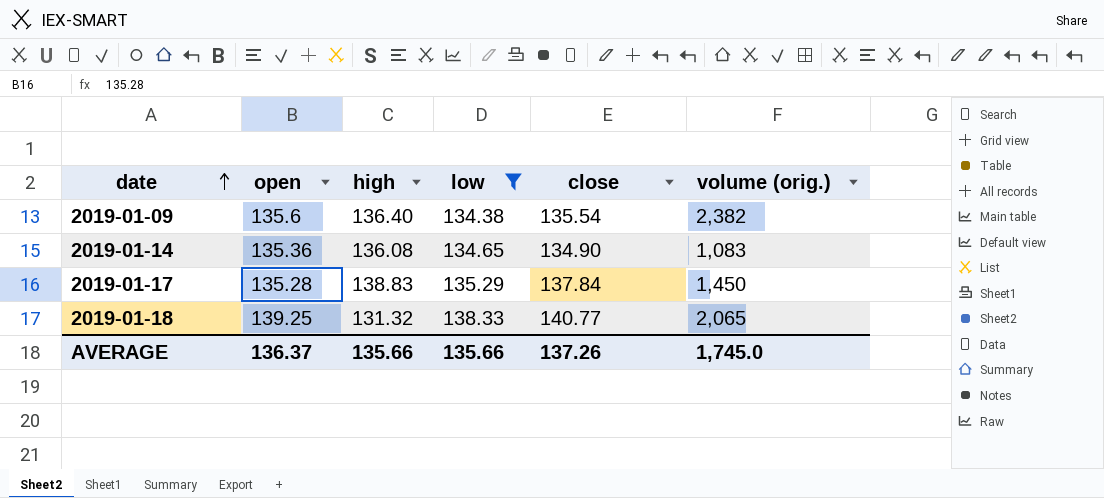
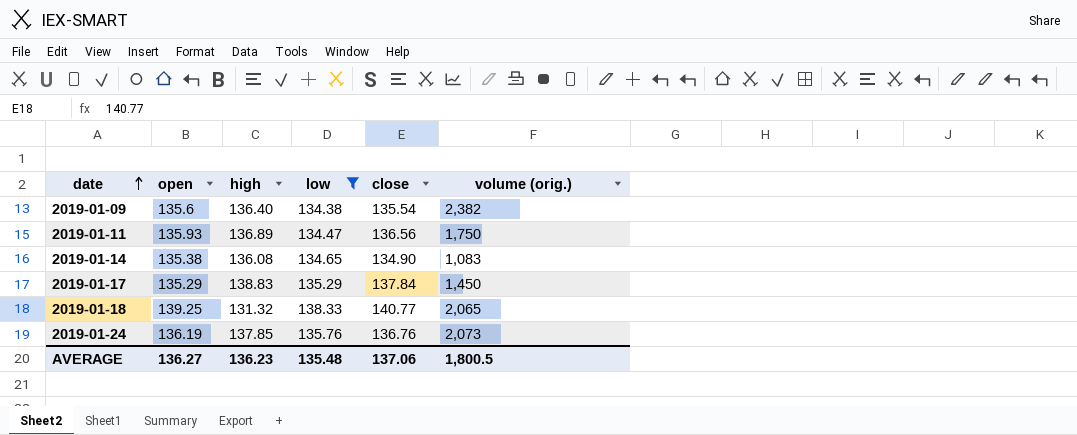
row 2019-01-11: none -> 135.93 | 136.89 | 134.47 | 136.56 | 1,750
2019-01-14 | open: 135.36 -> 135.38
2019-01-17 | open: 135.28 -> 135.29
row 2019-01-24: none -> 136.19 | 137.85 | 135.76 | 136.76 | 2,073
AVERAGE | open: 136.37 -> 136.27
AVERAGE | high: 135.66 -> 136.23
AVERAGE | low: 135.66 -> 135.48
AVERAGE | close: 137.26 -> 137.06
AVERAGE | volume (orig.): 1,745.0 -> 1,800.5

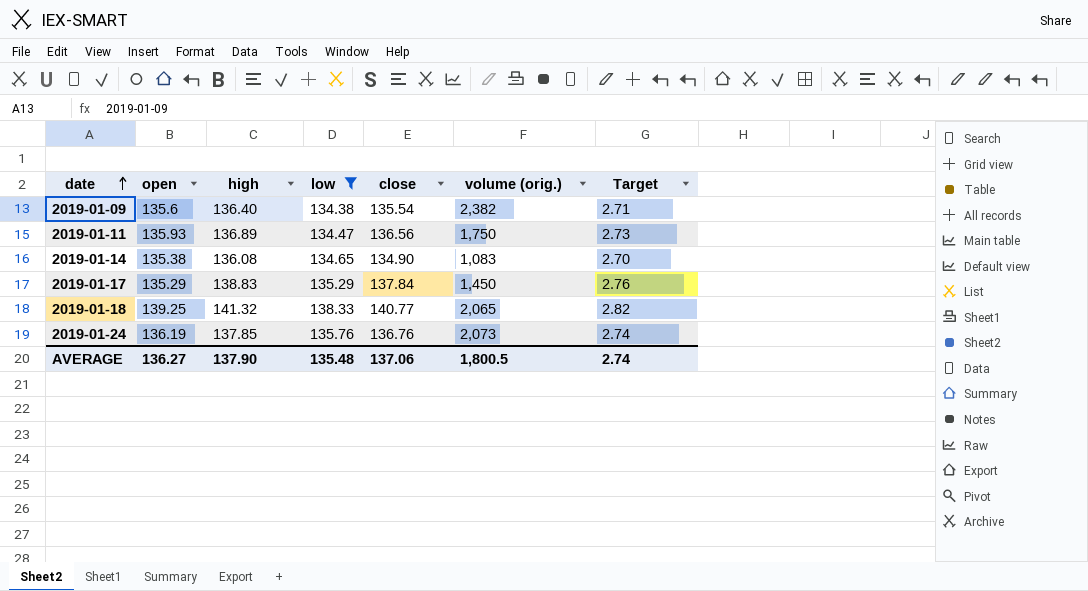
column Target | formula: none -> [close] * 0.02
2019-01-18 | high: 131.32 -> 141.32
AVERAGE | high: 136.23 -> 137.90

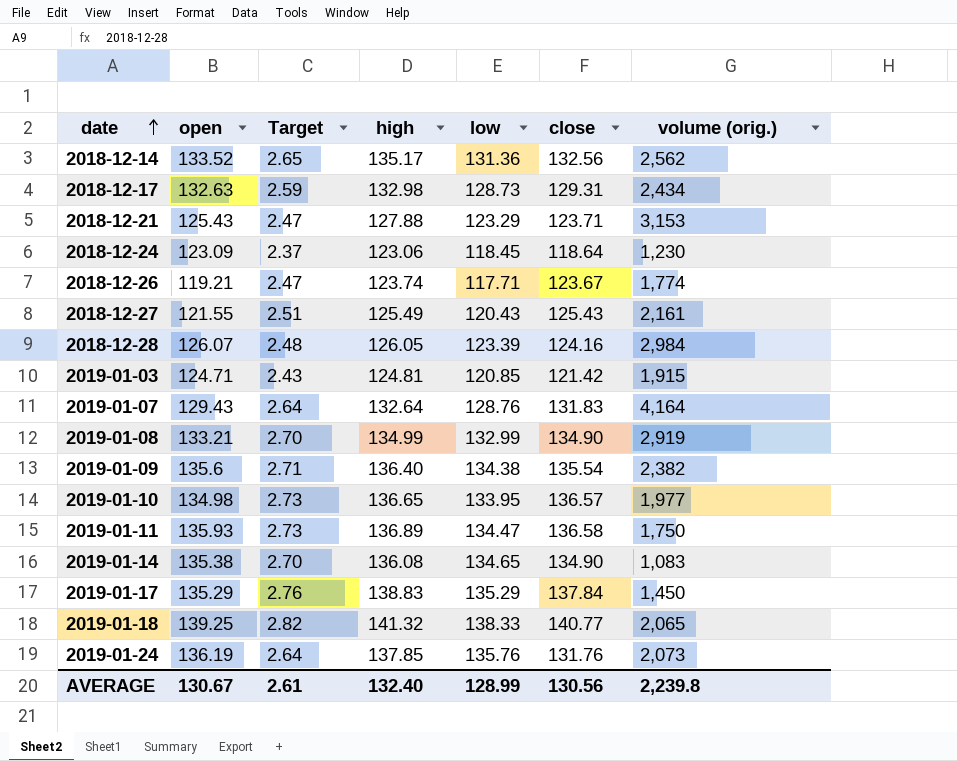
filter: low >= 134.38 -> none
column Target | position: 7 -> 3
2019-01-11 | close: 136.56 -> 136.58
2019-01-24 | Target: 2.74 -> 2.64
2019-01-24 | close: 136.76 -> 131.76
AVERAGE | open: 136.27 -> 130.67
AVERAGE | Target: 2.74 -> 2.61
AVERAGE | high: 137.90 -> 132.40
AVERAGE | low: 135.48 -> 128.99
AVERAGE | close: 137.06 -> 130.56
AVERAGE | volume (orig.): 1,800.5 -> 2,239.8

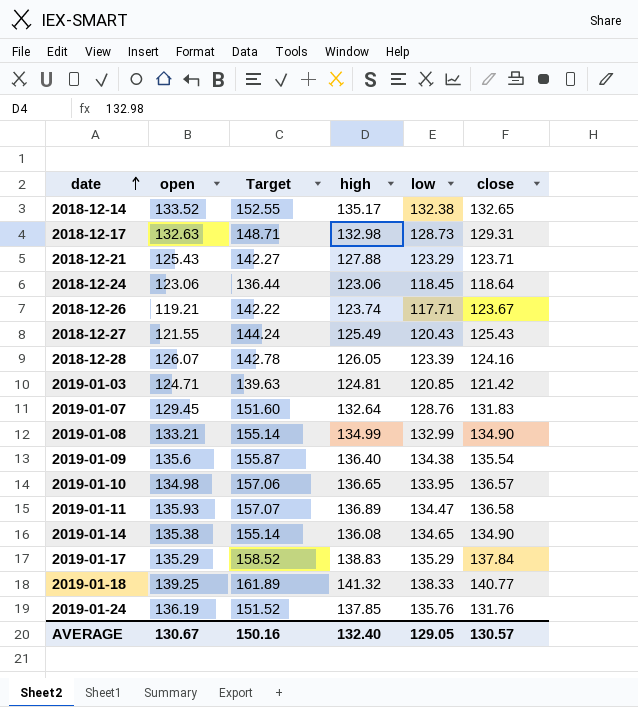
column volume (orig.) | position: 7 -> none
column Target | formula: [close] * 0.02 -> [close] * 1.15
2018-12-14 | low: 131.36 -> 132.38
2018-12-14 | close: 132.56 -> 132.65
2018-12-24 | open: 123.09 -> 123.06
2019-01-07 | open: 129.43 -> 129.45
AVERAGE | Target: 2.61 -> 150.16
AVERAGE | low: 128.99 -> 129.05
AVERAGE | close: 130.56 -> 130.57

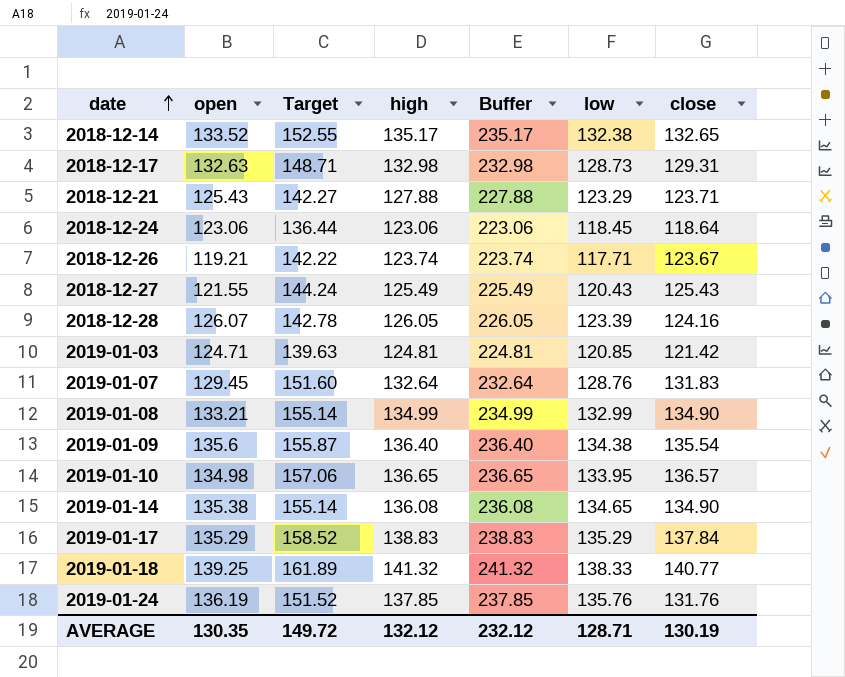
column Buffer | formula: none -> [high] + 100
row 2019-01-11: 135.93 | 157.07 | 136.89 | 134.47 | 136.58 -> none
AVERAGE | open: 130.67 -> 130.35
AVERAGE | Target: 150.16 -> 149.72
AVERAGE | high: 132.40 -> 132.12
AVERAGE | low: 129.05 -> 128.71
AVERAGE | close: 130.57 -> 130.19

